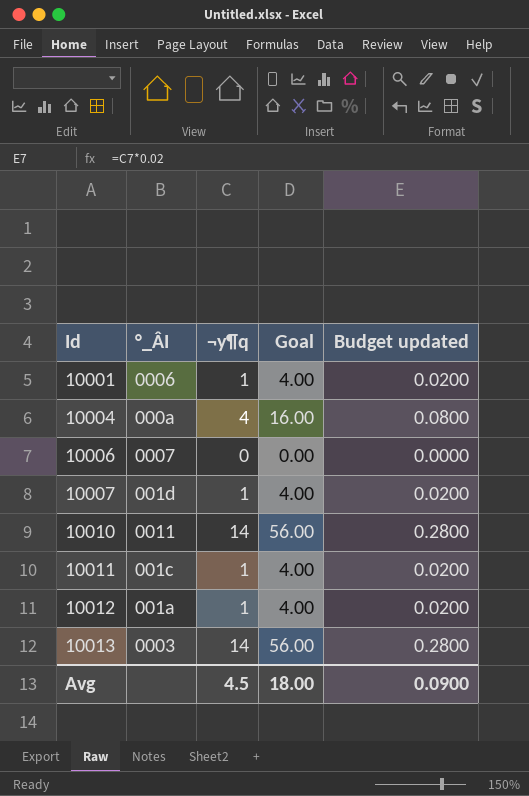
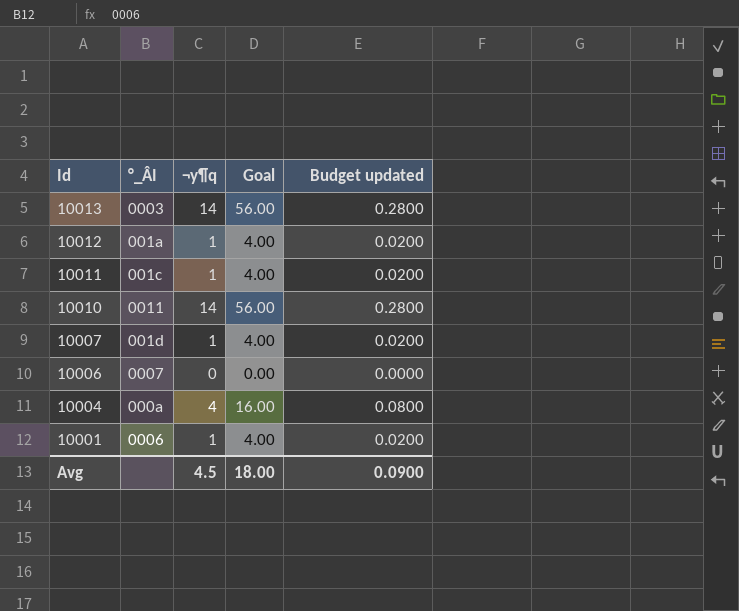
row order: Id ascending -> Id descending

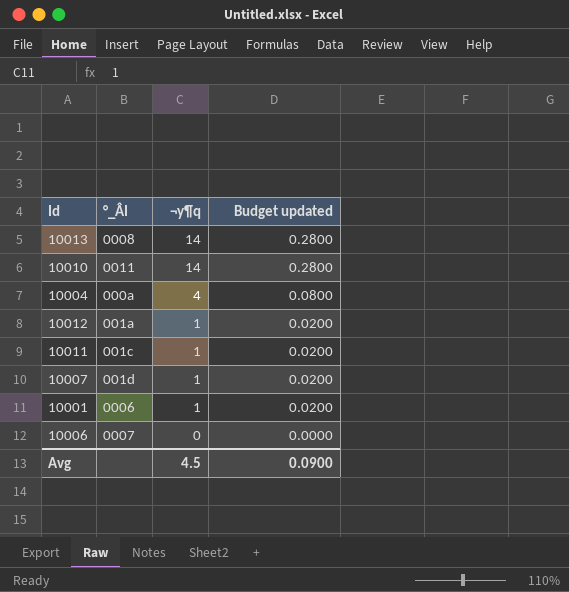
row order: Id descending -> ¬y¶q descending
column Goal | formula: [¬y¶q] * 4 -> none
10013 | °_ÂI: 0003 -> 0008

